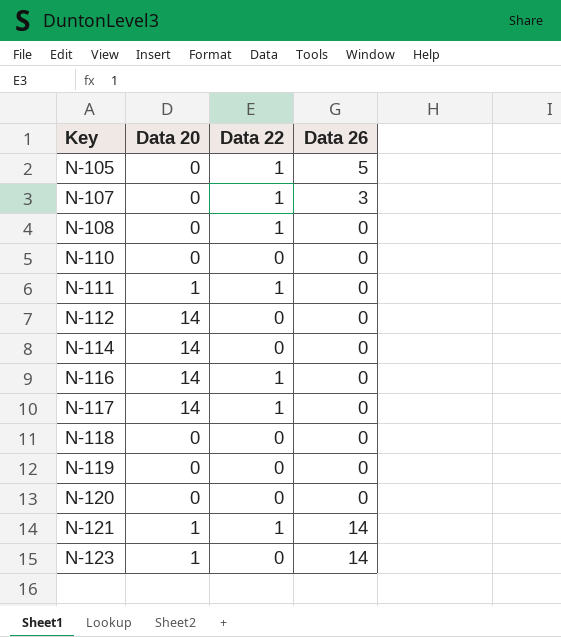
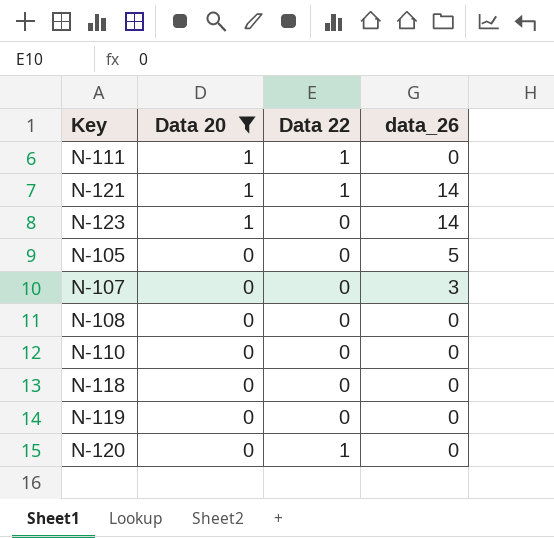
filter: none -> Data 20 != 14
row order: Key ascending -> Data 20 descending
column name: Data 26 -> data_26
N-105 | Data 22: 1 -> 0
N-107 | Data 22: 1 -> 0
N-108 | Data 22: 1 -> 0
N-120 | Data 22: 0 -> 1

